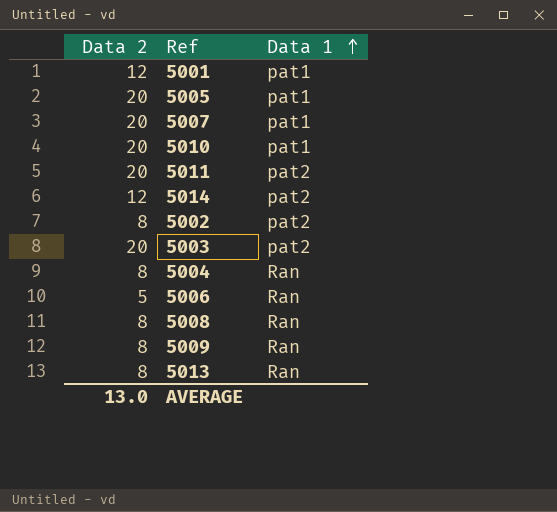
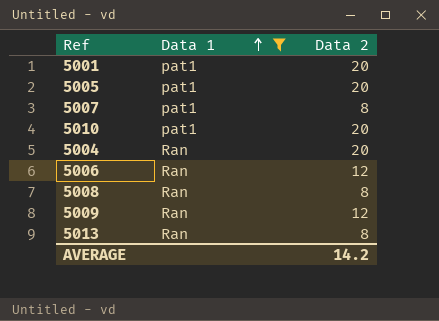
filter: none -> Data 1 != pat2
column Data 2 | position: 1 -> 3
5001 | Data 2: 12 -> 20
5007 | Data 2: 20 -> 8
5004 | Data 2: 8 -> 20
5006 | Data 2: 5 -> 12
5009 | Data 2: 8 -> 12
AVERAGE | Data 2: 13.0 -> 14.2

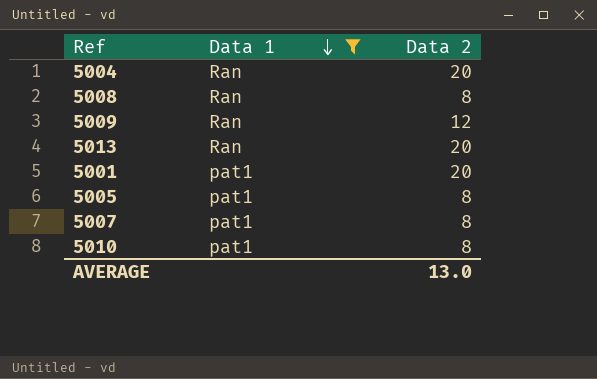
row order: Data 1 ascending -> Data 1 descending
row 5006: Ran | 12 -> none
5013 | Data 2: 8 -> 20
5005 | Data 2: 20 -> 8
5010 | Data 2: 20 -> 8
AVERAGE | Data 2: 14.2 -> 13.0

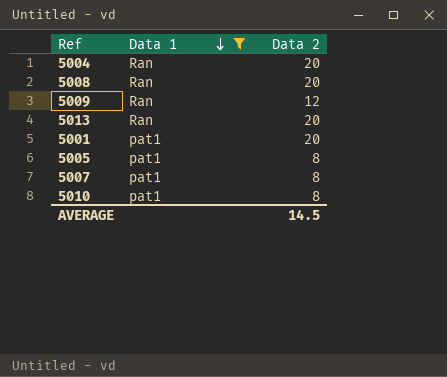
5008 | Data 2: 8 -> 20
AVERAGE | Data 2: 13.0 -> 14.5

